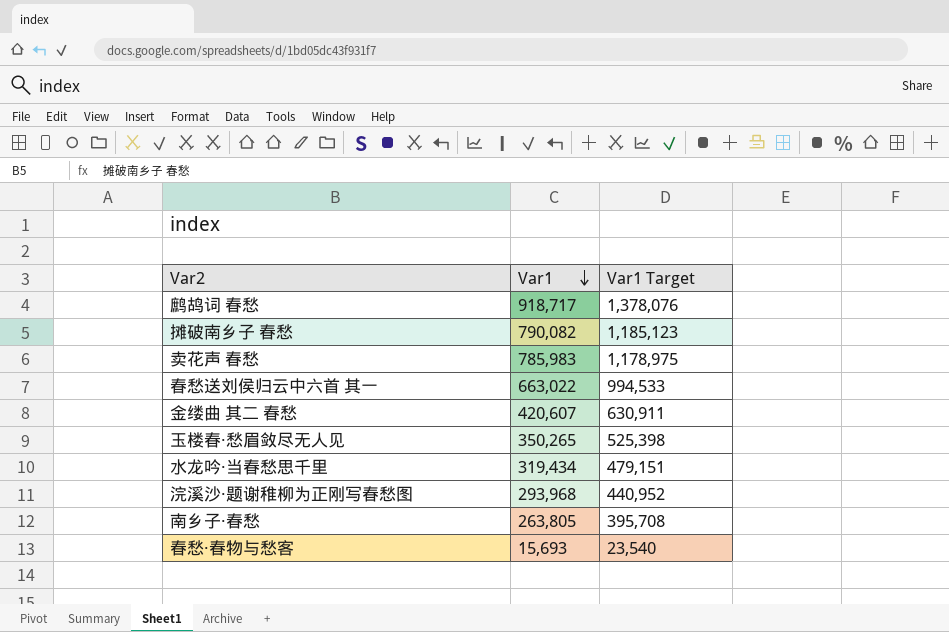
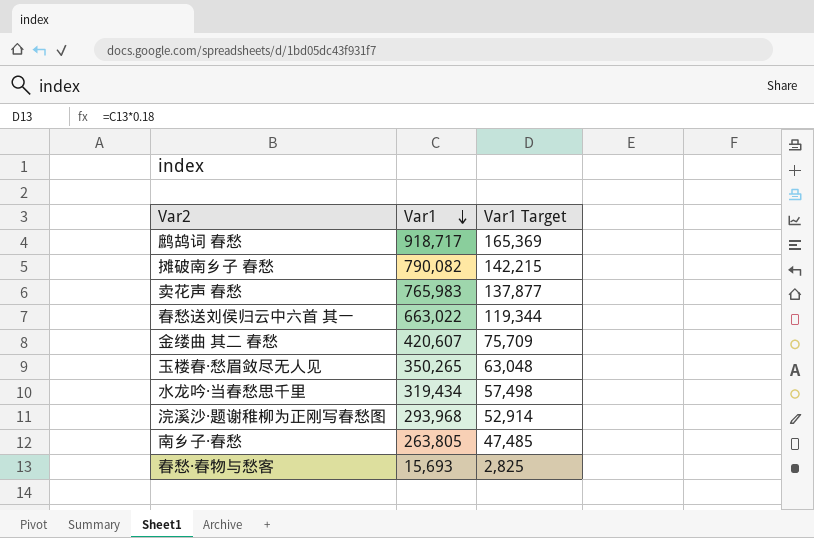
column Var1 Target | formula: [Var1] * 1.5 -> [Var1] * 0.18
卖花声 春愁 | Var1: 785,983 -> 765,983

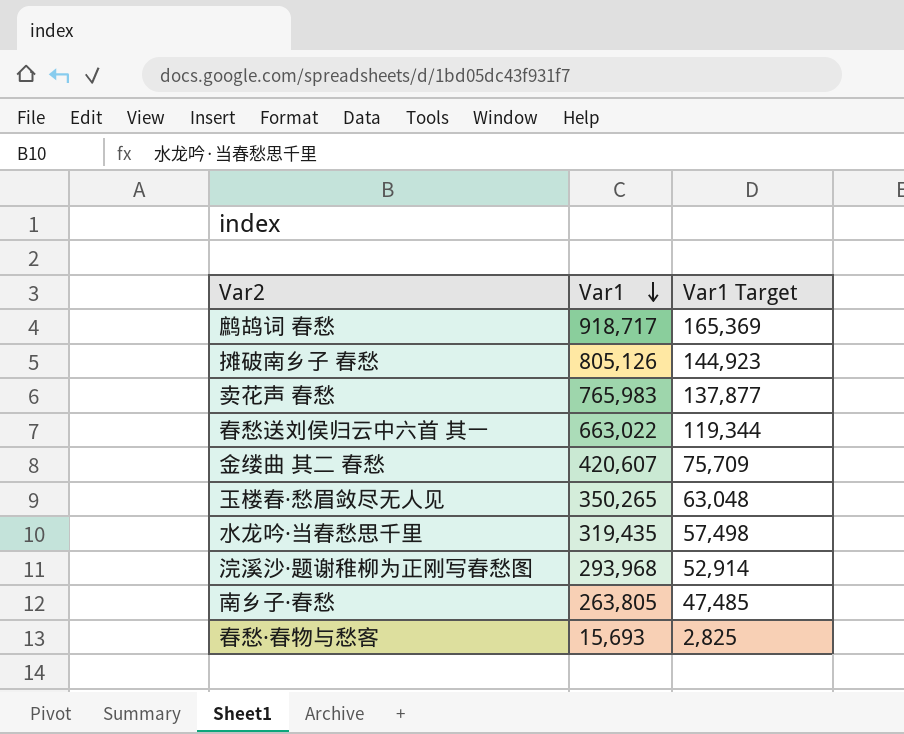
摊破南乡子 春愁 | Var1: 790,082 -> 805,126
摊破南乡子 春愁 | Var1 Target: 142,215 -> 144,923
水龙吟·当春愁思千里 | Var1: 319,434 -> 319,435

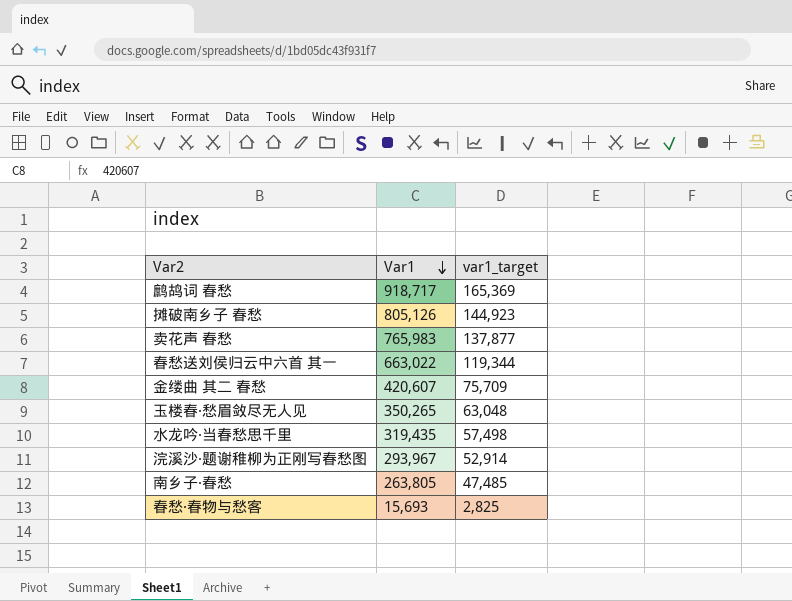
column name: Var1 Target -> var1_target
浣溪沙·题谢稚柳为正刚写春愁图 | Var1: 293,968 -> 293,967

